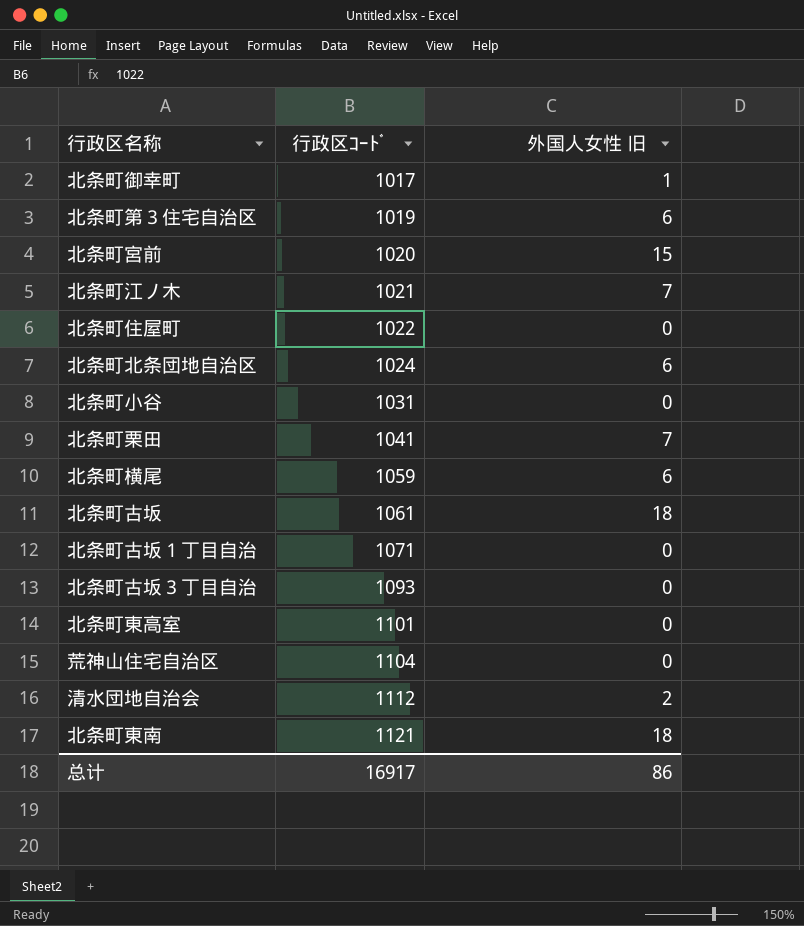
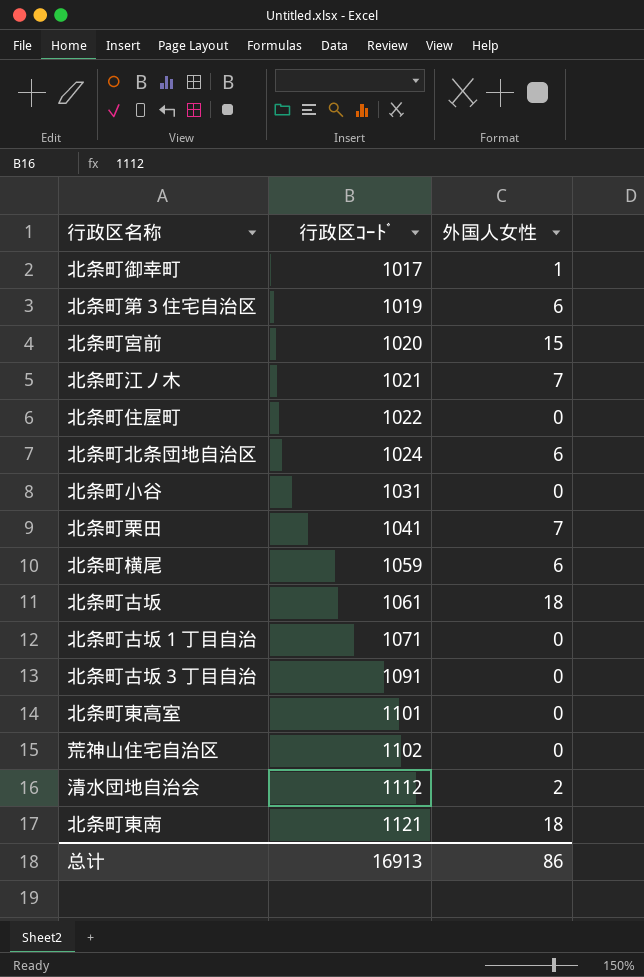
column name: 外国人女性 旧 -> 外国人女性
北条町古坂３丁目自治 | 行政区ｺｰﾄﾞ: 1093 -> 1091
荒神山住宅自治区 | 行政区ｺｰﾄﾞ: 1104 -> 1102
总计 | 行政区ｺｰﾄﾞ: 16917 -> 16913

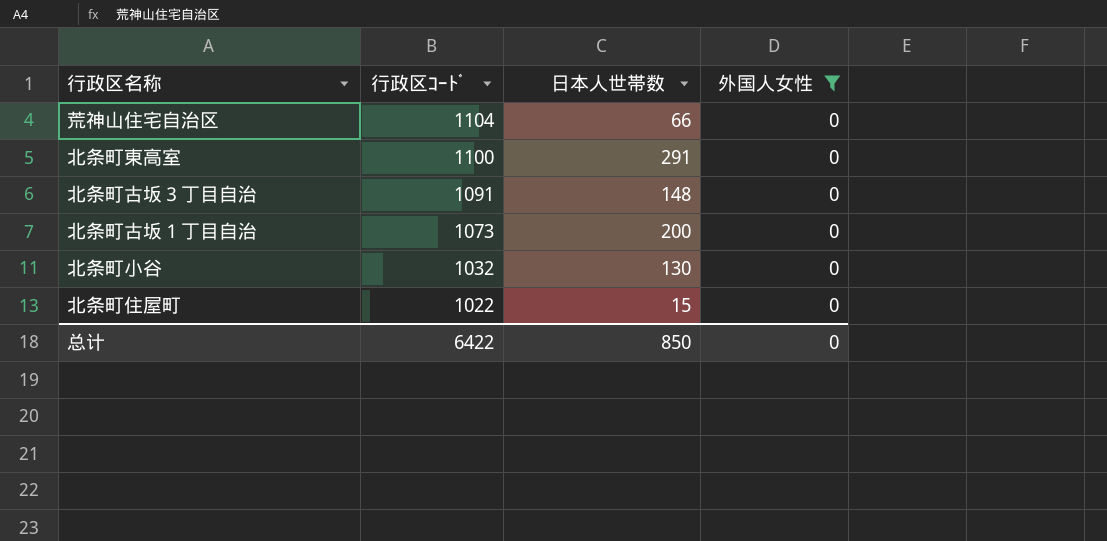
filter: none -> 外国人女性 = 0
row order: 行政区ｺｰﾄﾞ ascending -> 行政区ｺｰﾄﾞ descending
column 日本人世帯数 | position: none -> 3
荒神山住宅自治区 | 行政区ｺｰﾄﾞ: 1102 -> 1104
北条町東高室 | 行政区ｺｰﾄﾞ: 1101 -> 1100
北条町古坂１丁目自治 | 行政区ｺｰﾄﾞ: 1071 -> 1073
北条町小谷 | 行政区ｺｰﾄﾞ: 1031 -> 1032
总计 | 行政区ｺｰﾄﾞ: 16913 -> 6422
总计 | 外国人女性: 86 -> 0

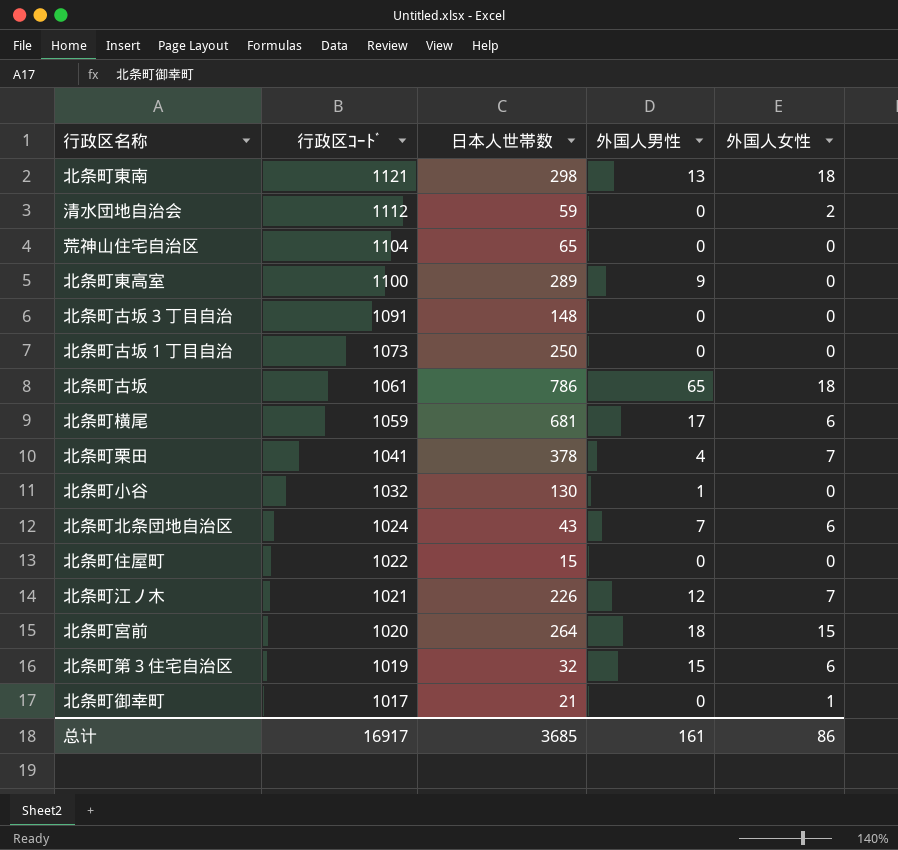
filter: 外国人女性 = 0 -> none
column 外国人男性 | position: none -> 4
荒神山住宅自治区 | 日本人世帯数: 66 -> 65
北条町東高室 | 日本人世帯数: 291 -> 289
北条町古坂１丁目自治 | 日本人世帯数: 200 -> 250
总计 | 行政区ｺｰﾄﾞ: 6422 -> 16917
总计 | 日本人世帯数: 850 -> 3685
总计 | 外国人女性: 0 -> 86

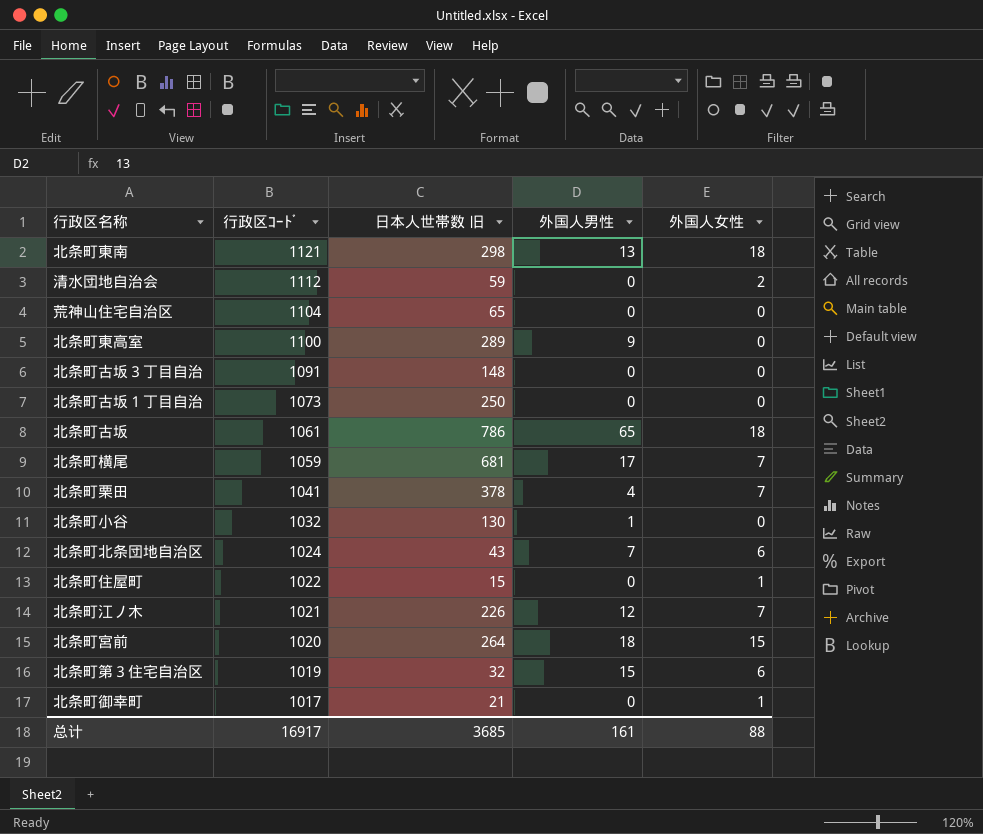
column name: 日本人世帯数 -> 日本人世帯数 旧
北条町横尾 | 外国人女性: 6 -> 7
北条町住屋町 | 外国人女性: 0 -> 1
总计 | 外国人女性: 86 -> 88

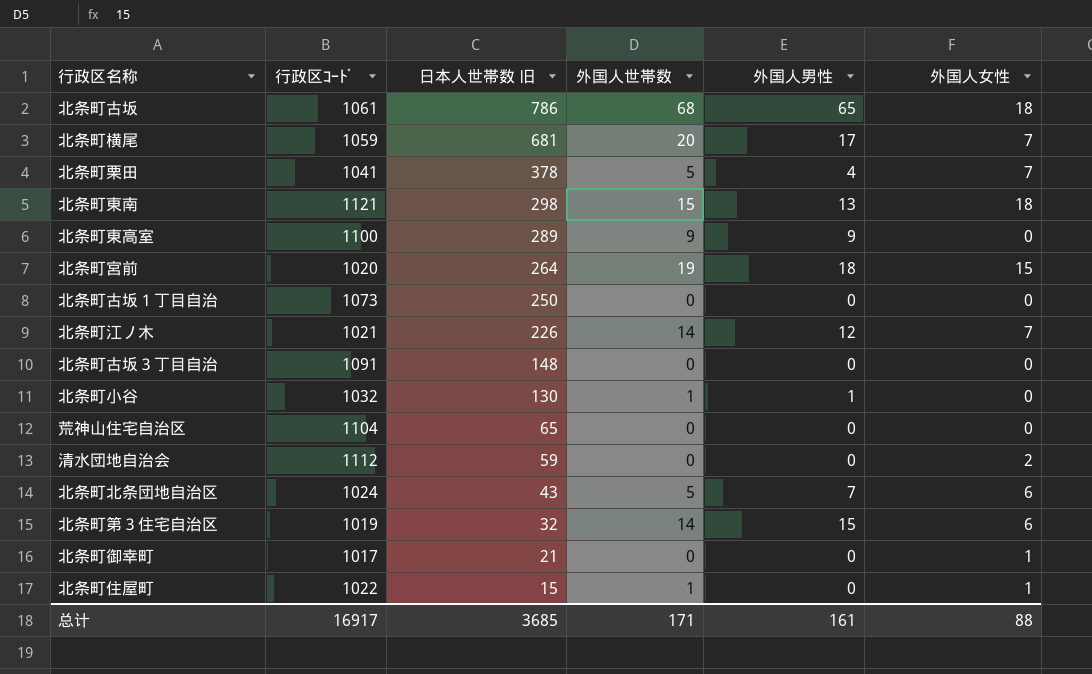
row order: 行政区ｺｰﾄﾞ descending -> 日本人世帯数 旧 descending
column 外国人世帯数 | position: none -> 4

